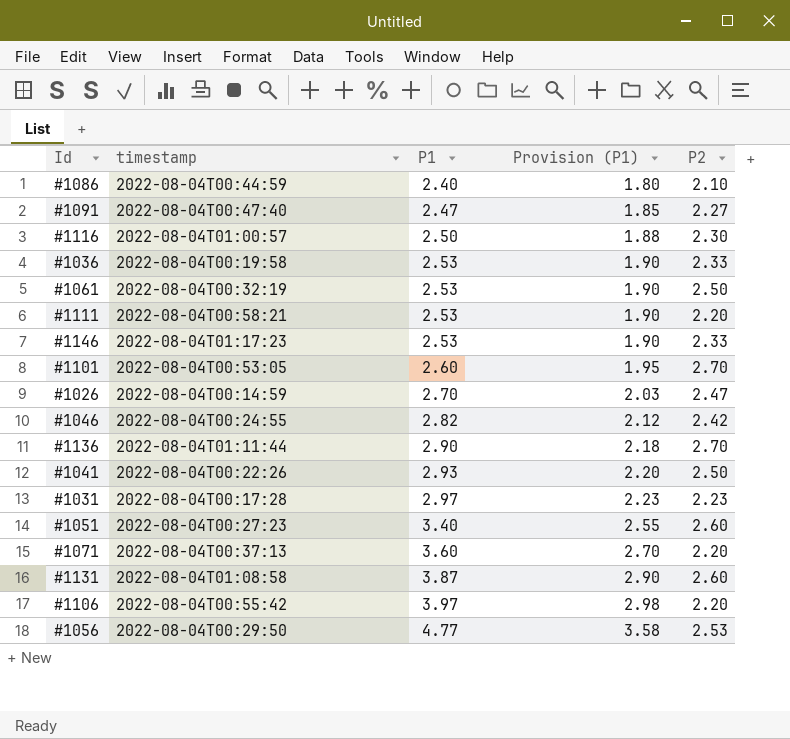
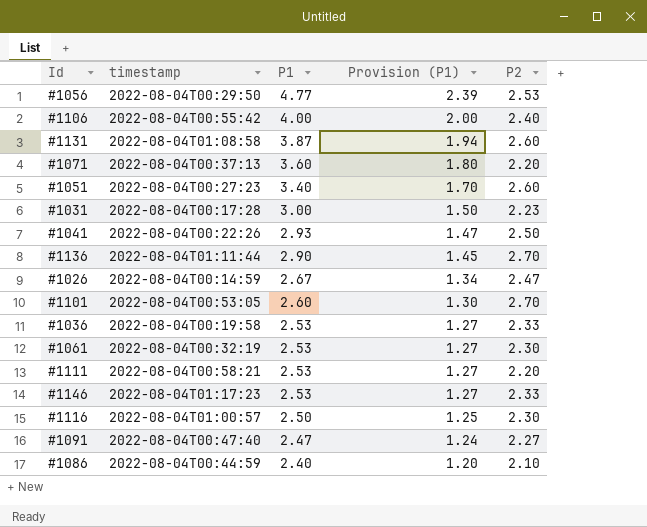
row order: P1 ascending -> P1 descending
column Provision (P1) | formula: [P1] * 0.75 -> [P1] * 0.5
row #1046: 2022-08-04T00:24:55 | 2.82 | 2.12 | 2.42 -> none
#1106 | P1: 3.97 -> 4.00
#1106 | P2: 2.20 -> 2.40
#1031 | P1: 2.97 -> 3.00
#1026 | P1: 2.70 -> 2.67
#1061 | P2: 2.50 -> 2.30

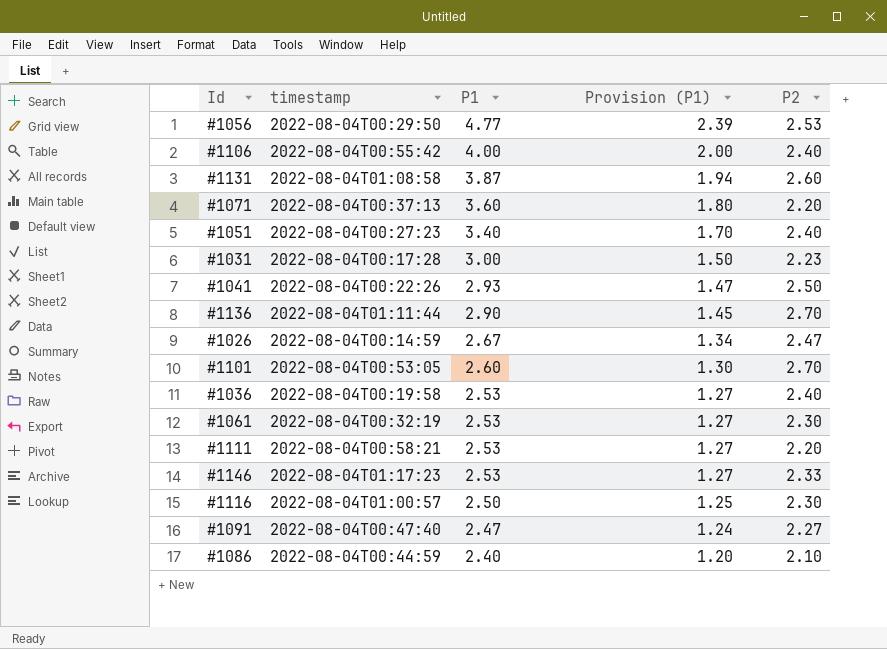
#1051 | P2: 2.60 -> 2.40
#1036 | P2: 2.33 -> 2.40

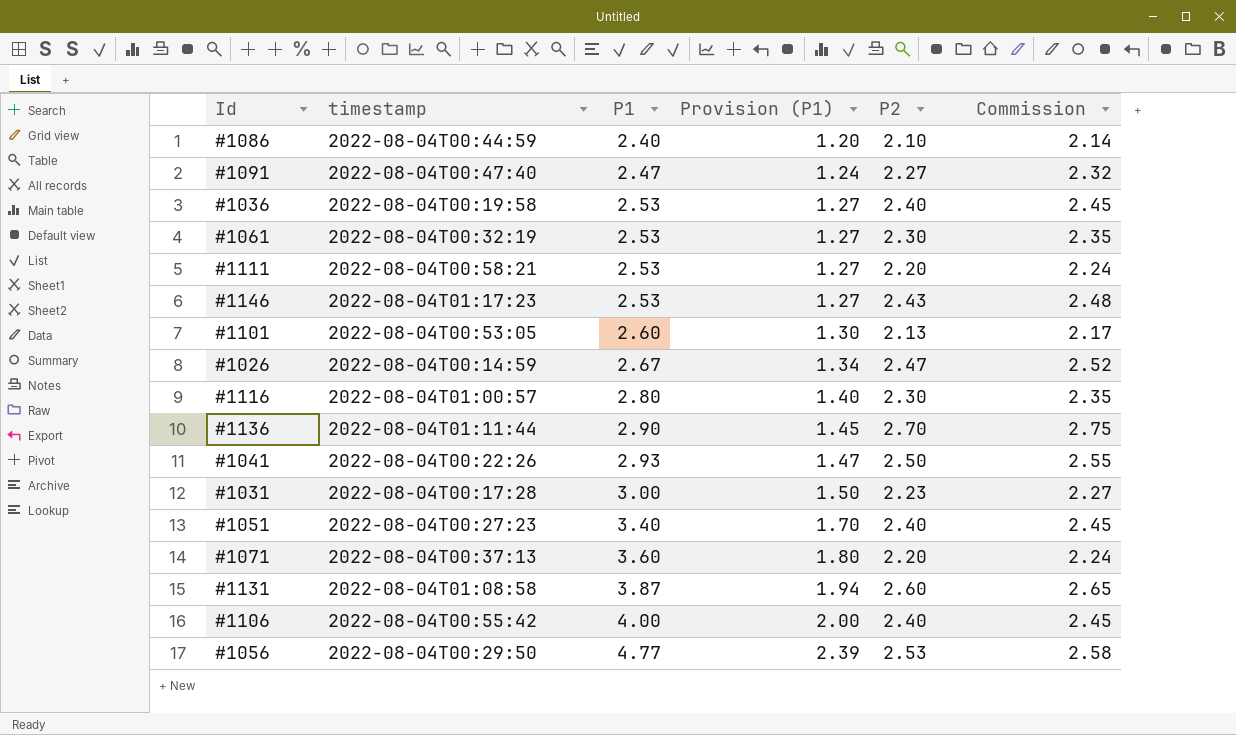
row order: P1 descending -> P1 ascending
column Commission | formula: none -> [P2] * 1.02
#1146 | P2: 2.33 -> 2.43
#1101 | P2: 2.70 -> 2.13
#1116 | P1: 2.50 -> 2.80
#1116 | Provision (P1): 1.25 -> 1.40

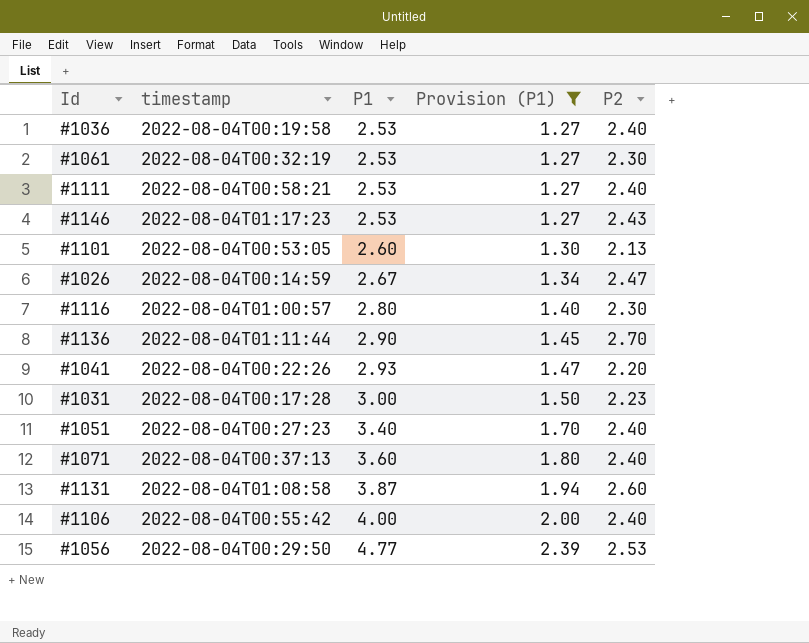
filter: none -> Provision (P1) >= 1.27
column Commission | formula: [P2] * 1.02 -> none
#1111 | P2: 2.20 -> 2.40
#1041 | P2: 2.50 -> 2.20
#1071 | P2: 2.20 -> 2.40

